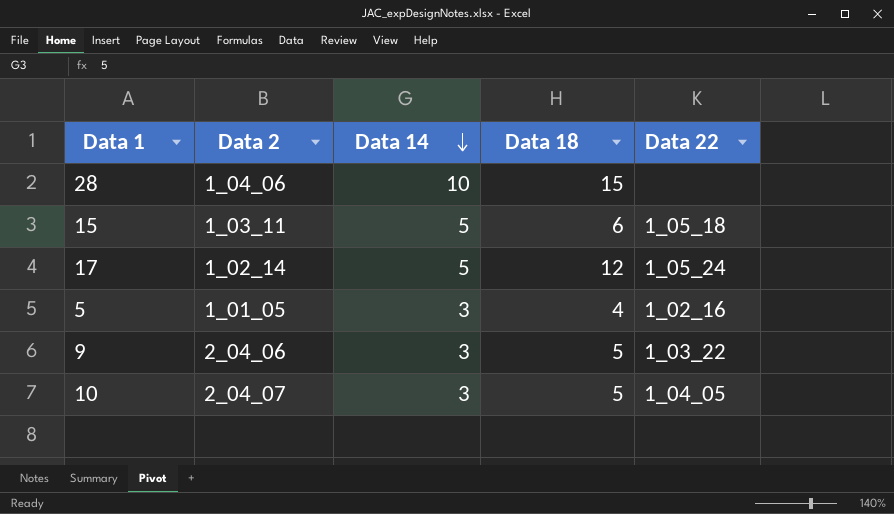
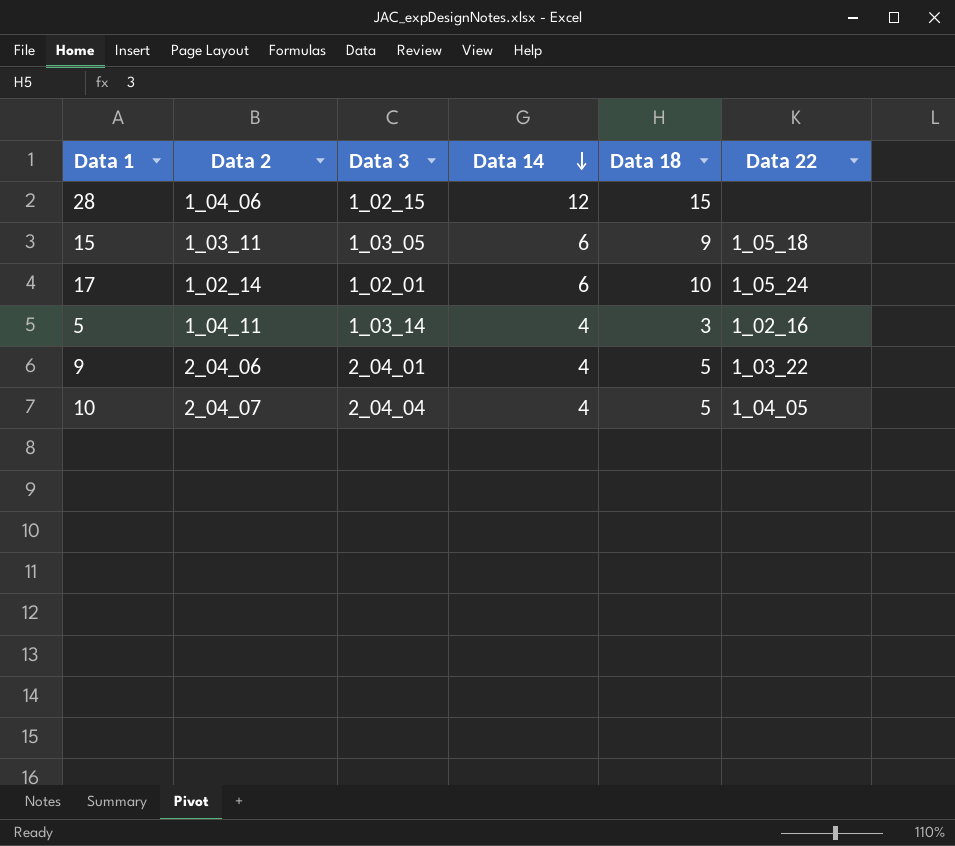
column Data 3 | position: none -> 3
28 | Data 14: 10 -> 12
15 | Data 14: 5 -> 6
15 | Data 18: 6 -> 9
17 | Data 14: 5 -> 6
17 | Data 18: 12 -> 10
5 | Data 2: 1_01_05 -> 1_04_11
5 | Data 14: 3 -> 4
5 | Data 18: 4 -> 3
9 | Data 14: 3 -> 4
10 | Data 14: 3 -> 4

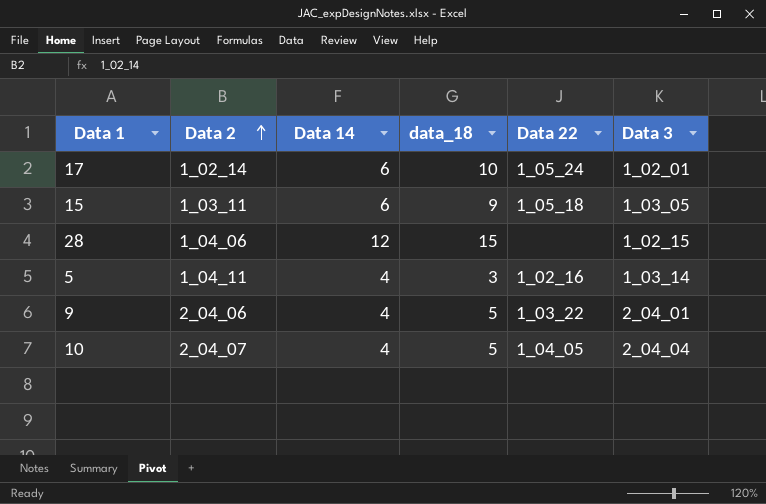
row order: Data 14 descending -> Data 2 ascending
column name: Data 18 -> data_18
column Data 3 | position: 3 -> 6

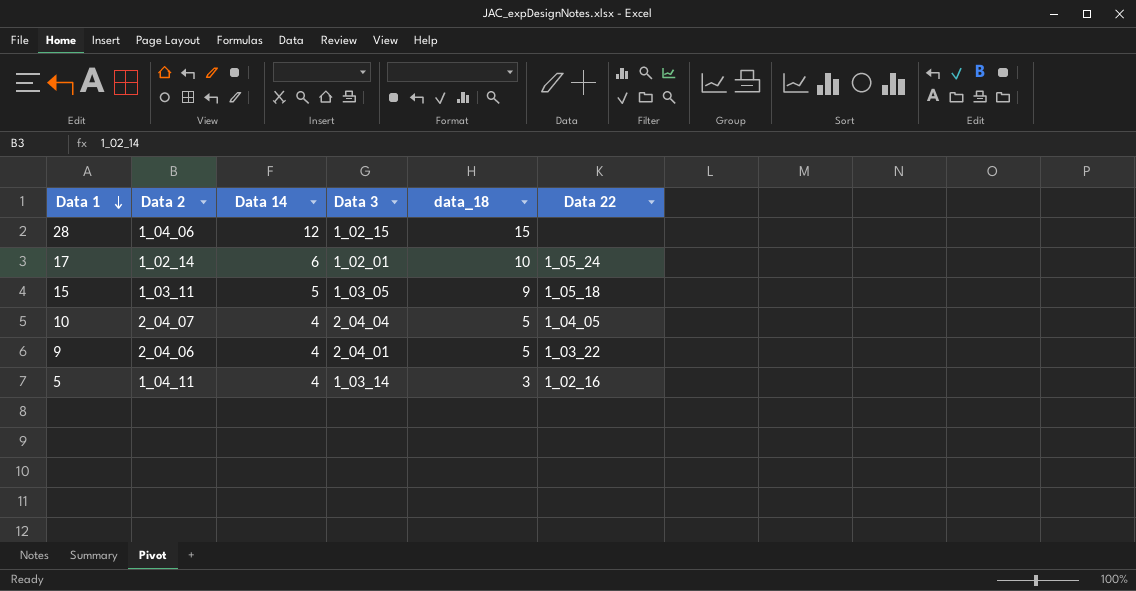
row order: Data 2 ascending -> Data 1 descending
column Data 3 | position: 6 -> 4
15 | Data 14: 6 -> 5

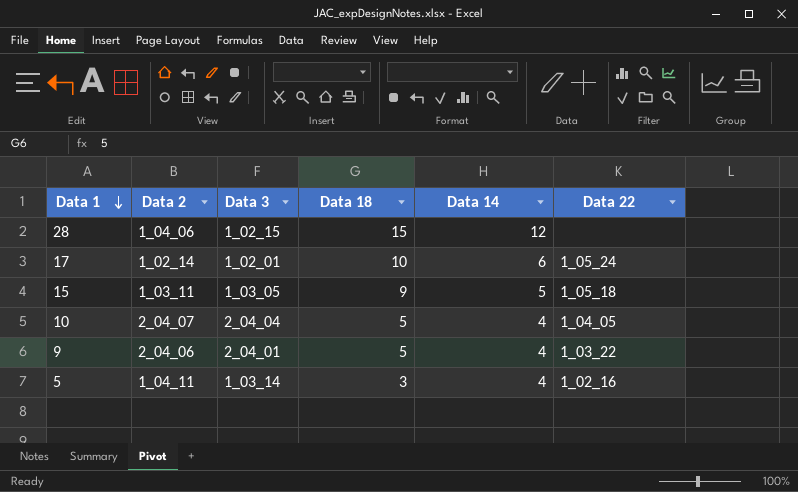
column name: data_18 -> Data 18
column Data 14 | position: 3 -> 5

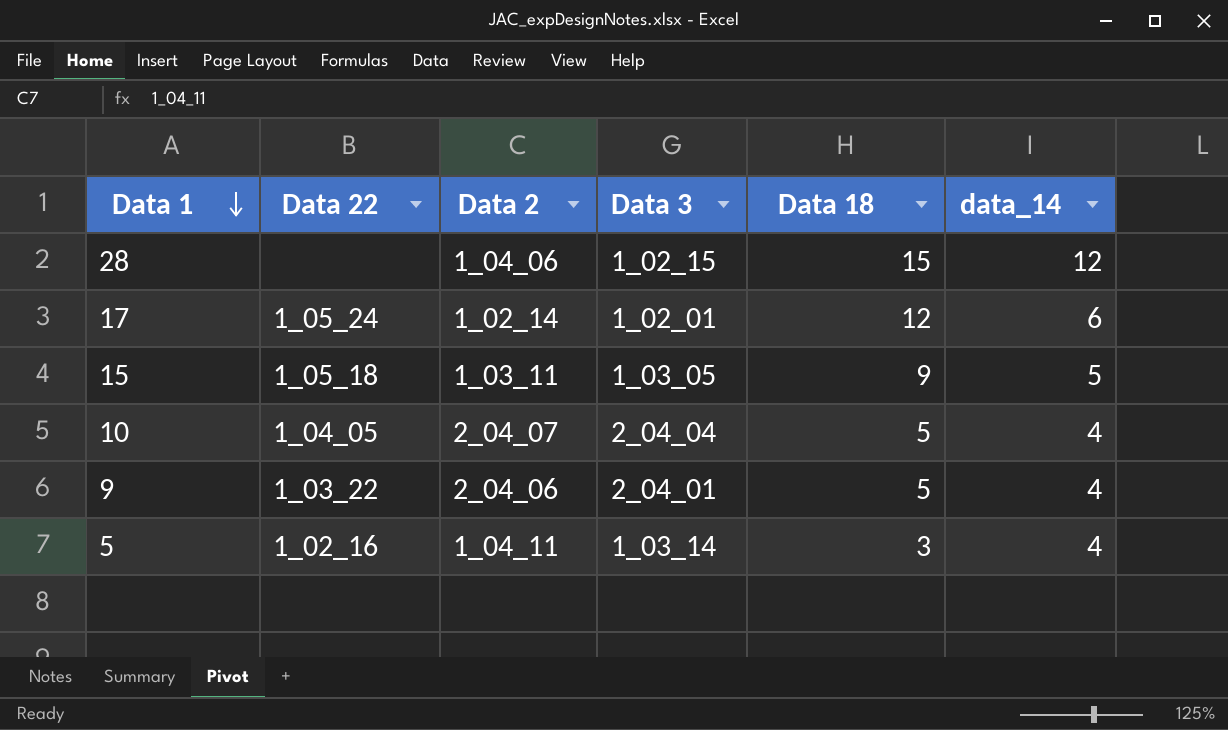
column Data 22 | position: 6 -> 2
column name: Data 14 -> data_14
17 | Data 18: 10 -> 12

